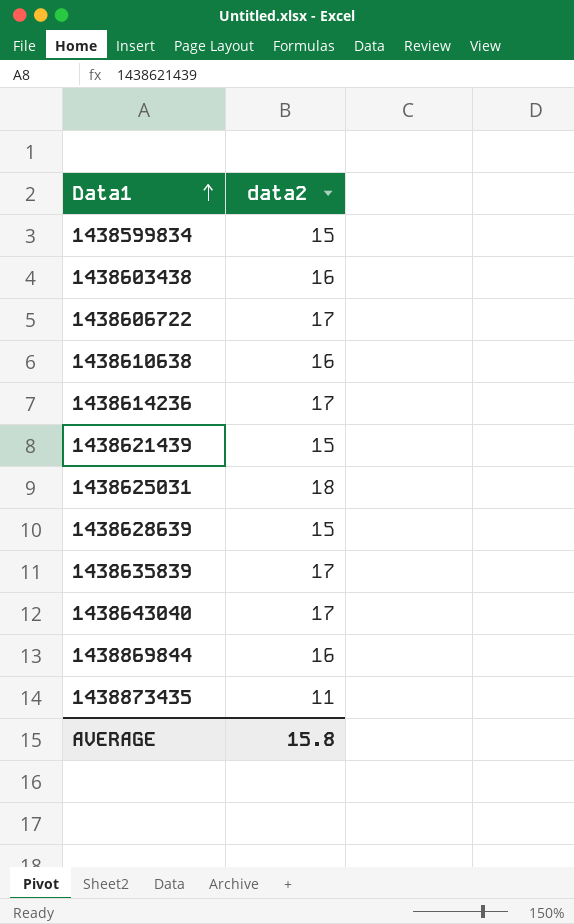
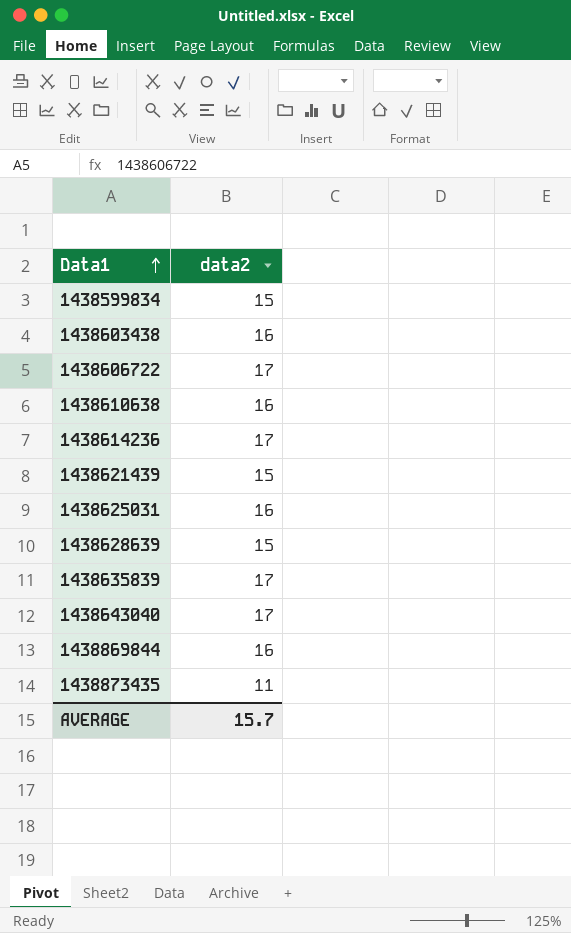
1438625031 | data2: 18 -> 16
AVERAGE | data2: 15.8 -> 15.7

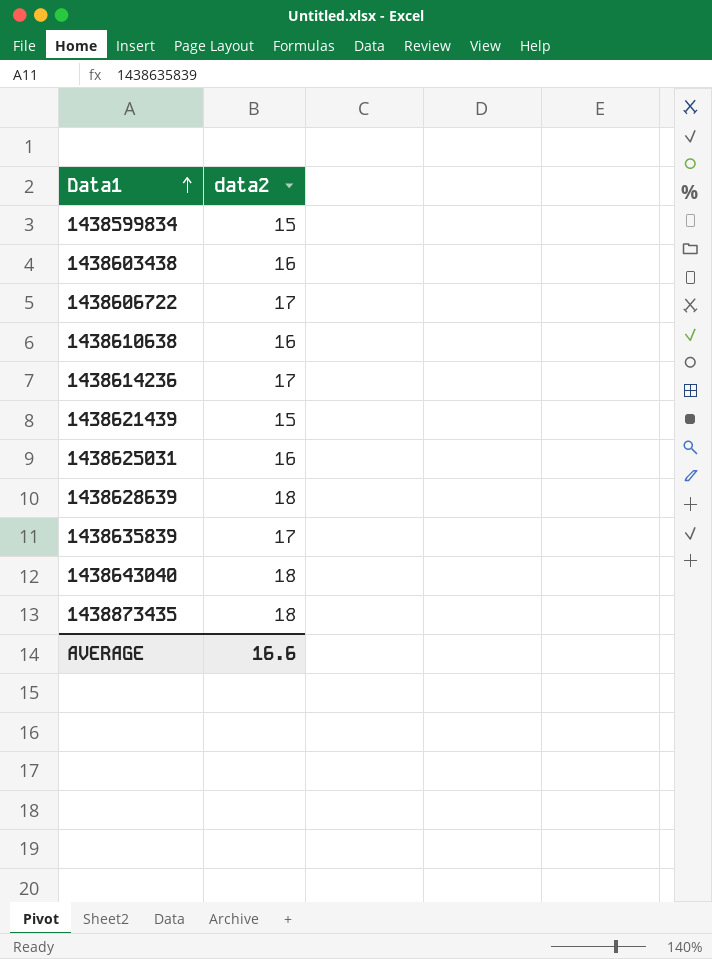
row 1438869844: 16 -> none
1438628639 | data2: 15 -> 18
1438643040 | data2: 17 -> 18
1438873435 | data2: 11 -> 18
AVERAGE | data2: 15.7 -> 16.6

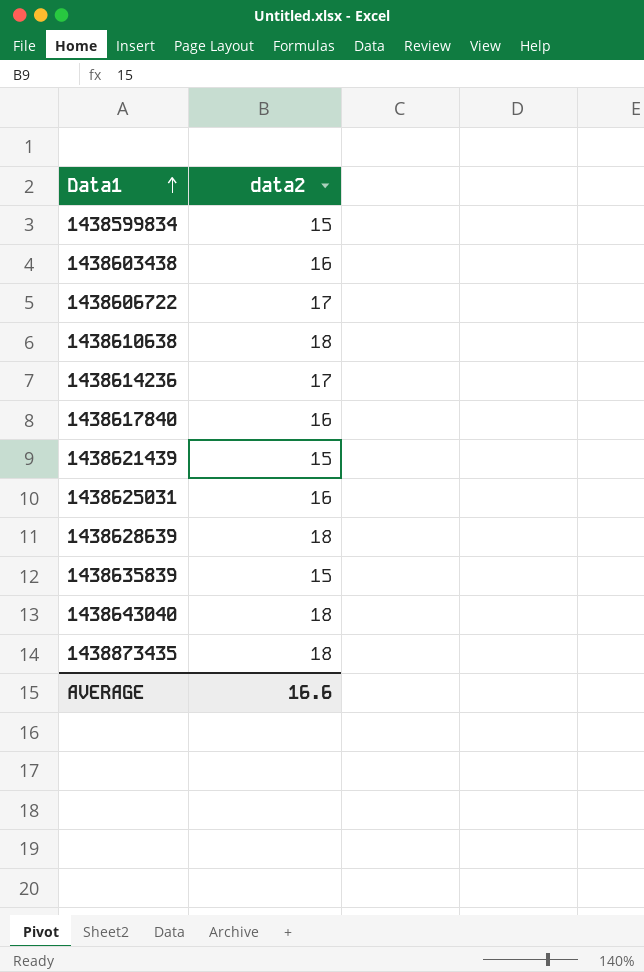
1438610638 | data2: 16 -> 18
row 1438617840: none -> 16
1438635839 | data2: 17 -> 15

